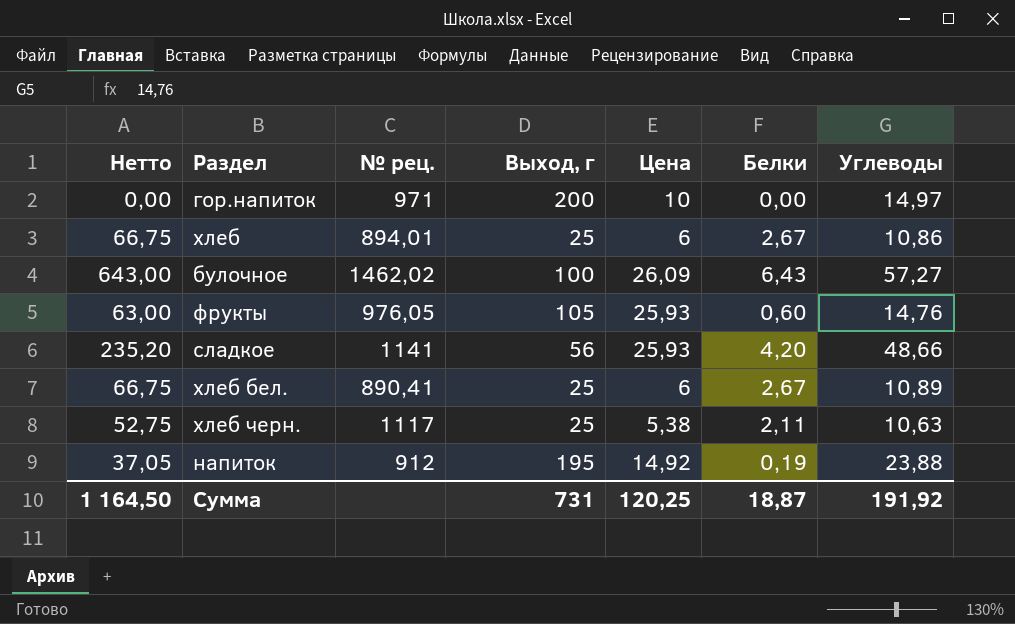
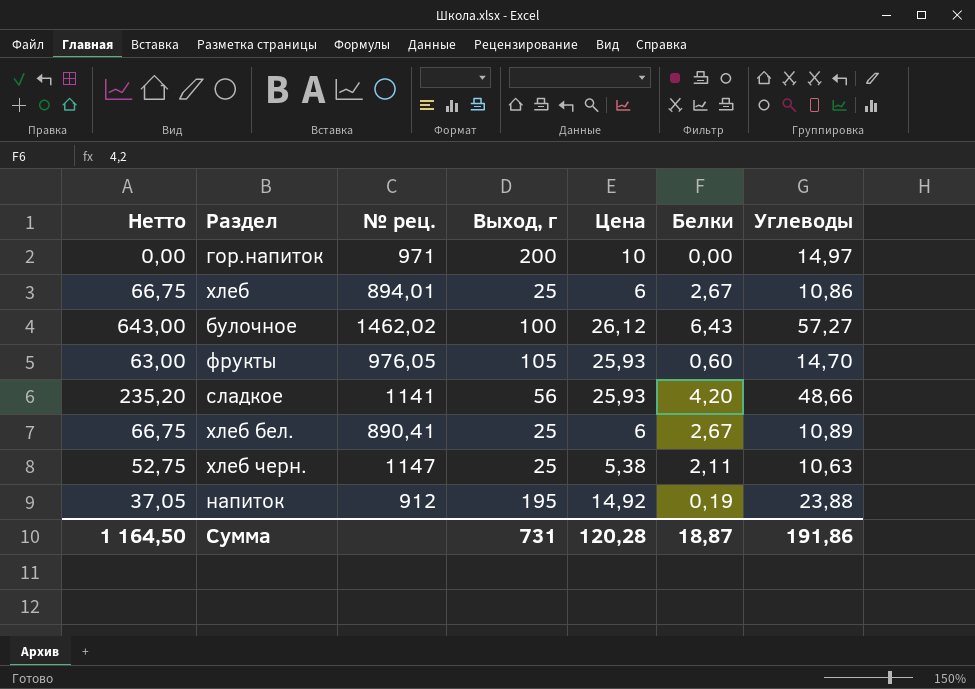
булочное | Цена: 26,09 -> 26,12
фрукты | Углеводы: 14,76 -> 14,70
хлеб черн. | № рец.: 1117 -> 1147
Сумма | Цена: 120,25 -> 120,28
Сумма | Углеводы: 191,92 -> 191,86

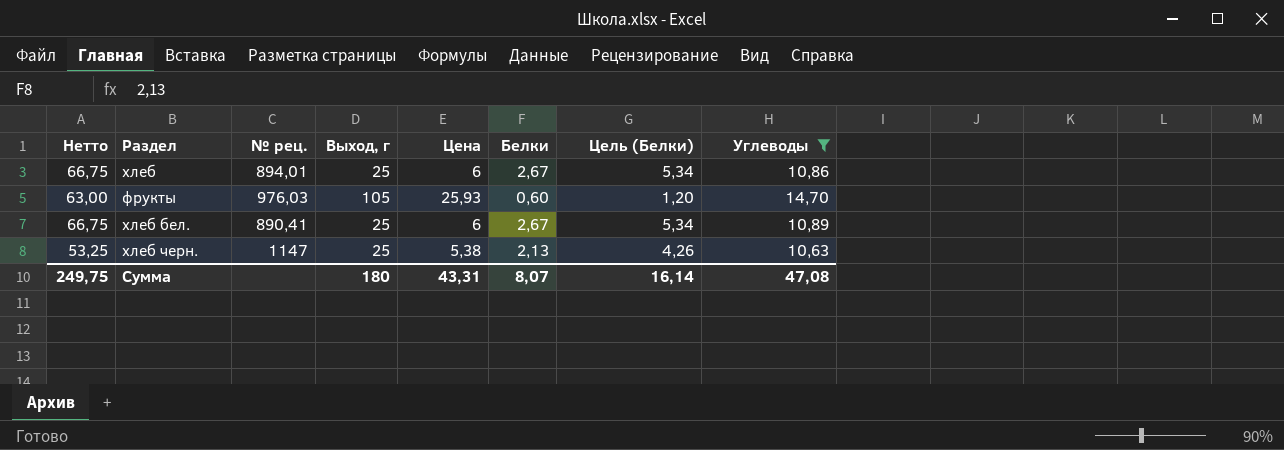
filter: none -> Углеводы <= 14,70
column Цель (Белки) | formula: none -> [Белки] * 2
фрукты | № рец.: 976,05 -> 976,03
хлеб черн. | Нетто: 52,75 -> 53,25
хлеб черн. | Белки: 2,11 -> 2,13
Сумма | Нетто: 1 164,50 -> 249,75
Сумма | Выход, г: 731 -> 180
Сумма | Цена: 120,28 -> 43,31
Сумма | Белки: 18,87 -> 8,07
Сумма | Углеводы: 191,86 -> 47,08

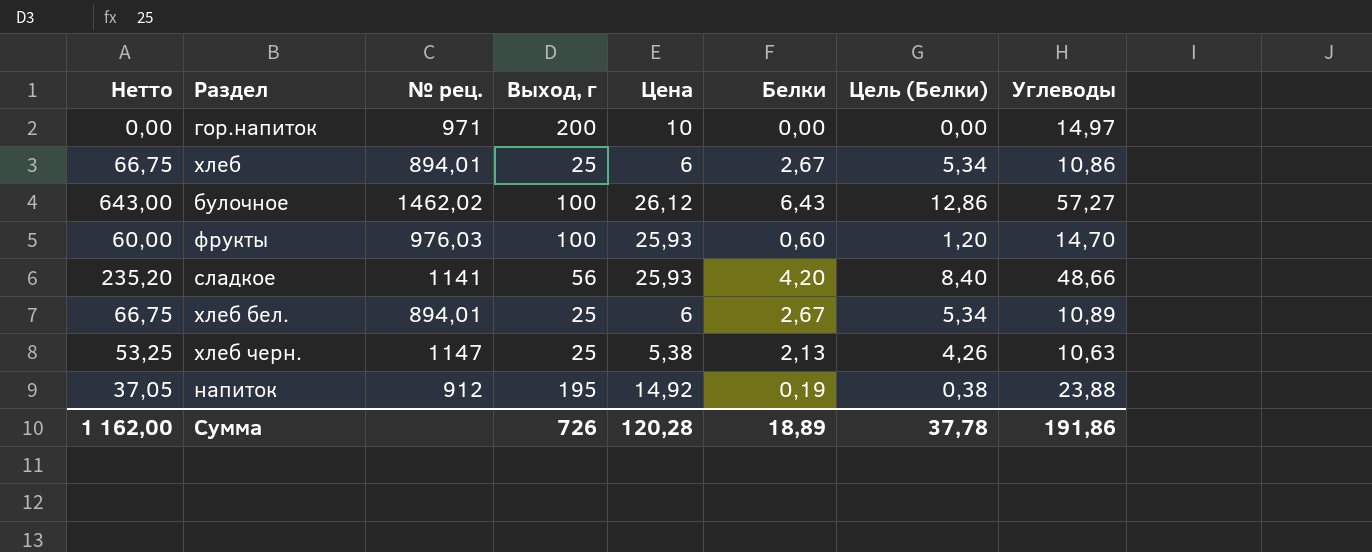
filter: Углеводы <= 14,70 -> none
фрукты | Нетто: 63,00 -> 60,00
фрукты | Выход, г: 105 -> 100
хлеб бел. | № рец.: 890,41 -> 894,01
Сумма | Нетто: 249,75 -> 1 162,00
Сумма | Выход, г: 180 -> 726
Сумма | Цена: 43,31 -> 120,28
Сумма | Белки: 8,07 -> 18,89
Сумма | Цель (Белки): 16,14 -> 37,78
Сумма | Углеводы: 47,08 -> 191,86

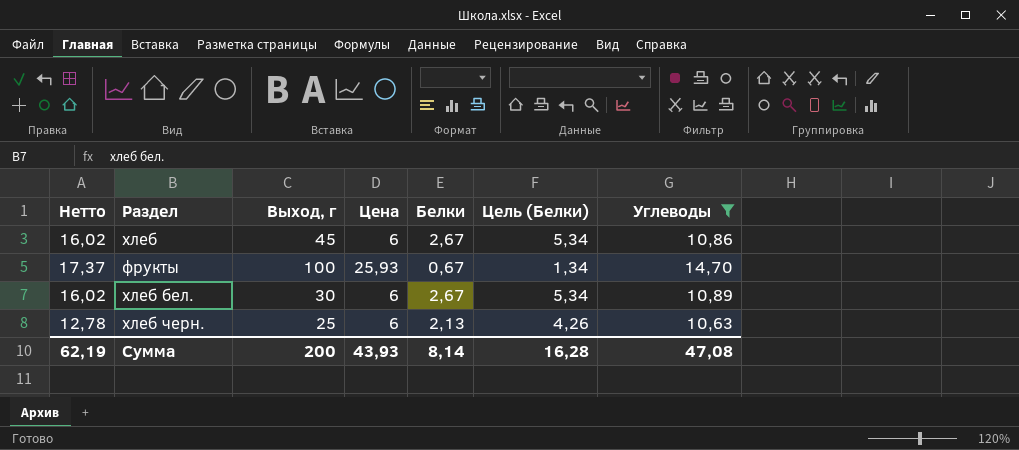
filter: none -> Углеводы <= 14,70
column № рец. | position: 3 -> none
column Нетто | formula: [Выход, г] * [Белки] -> [Цена] * [Белки]
хлеб | Выход, г: 25 -> 45
фрукты | Белки: 0,60 -> 0,67
фрукты | Цель (Белки): 1,20 -> 1,34
хлеб бел. | Выход, г: 25 -> 30
хлеб черн. | Цена: 5,38 -> 6
Сумма | Нетто: 1 162,00 -> 62,19
Сумма | Выход, г: 726 -> 200
Сумма | Цена: 120,28 -> 43,93
Сумма | Белки: 18,89 -> 8,14
Сумма | Цель (Белки): 37,78 -> 16,28
Сумма | Углеводы: 191,86 -> 47,08

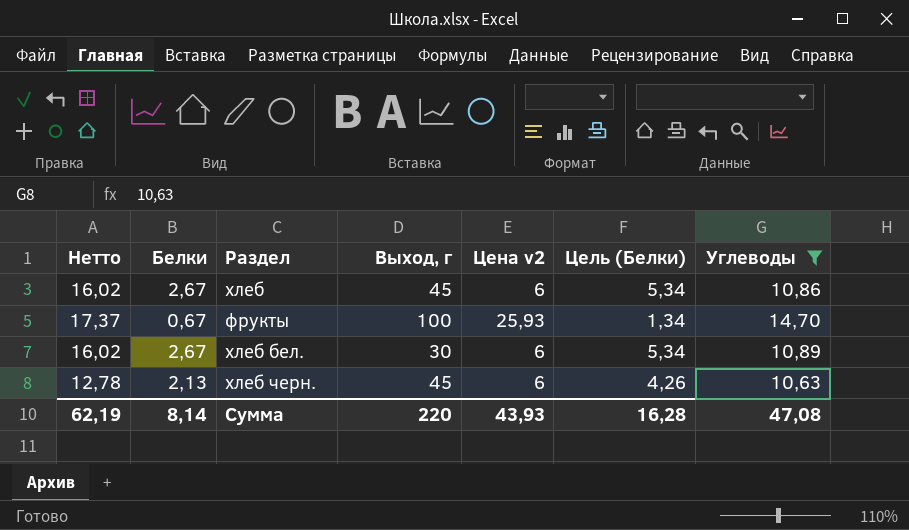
column Белки | position: 5 -> 2
column name: Цена -> Цена v2
хлеб черн. | Выход, г: 25 -> 45
Сумма | Выход, г: 200 -> 220

